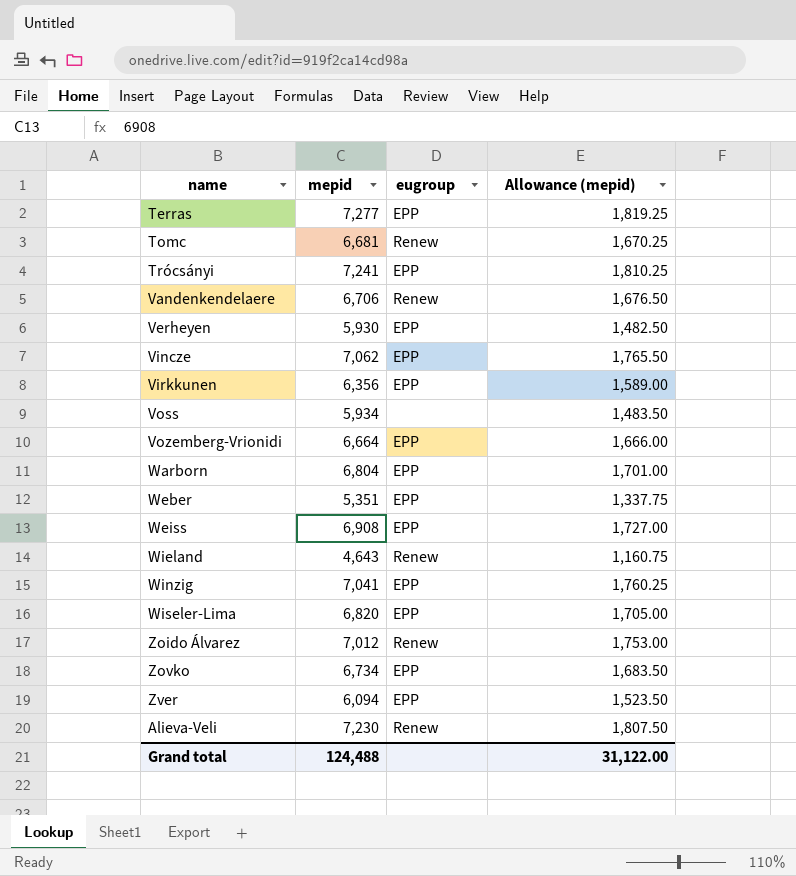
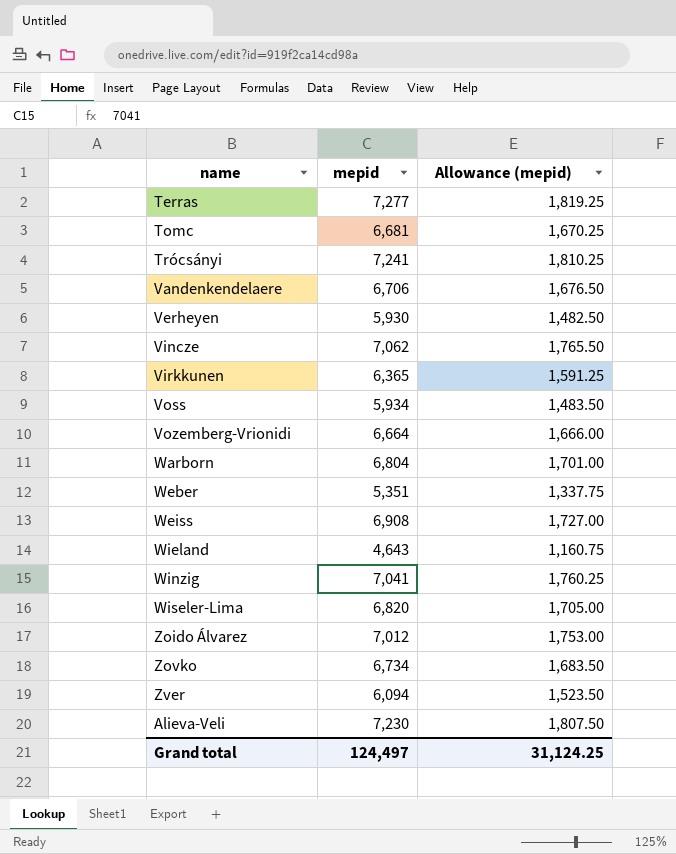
column eugroup | position: 3 -> none
Virkkunen | mepid: 6,356 -> 6,365
Virkkunen | Allowance (mepid): 1,589.00 -> 1,591.25
Grand total | mepid: 124,488 -> 124,497
Grand total | Allowance (mepid): 31,122.00 -> 31,124.25

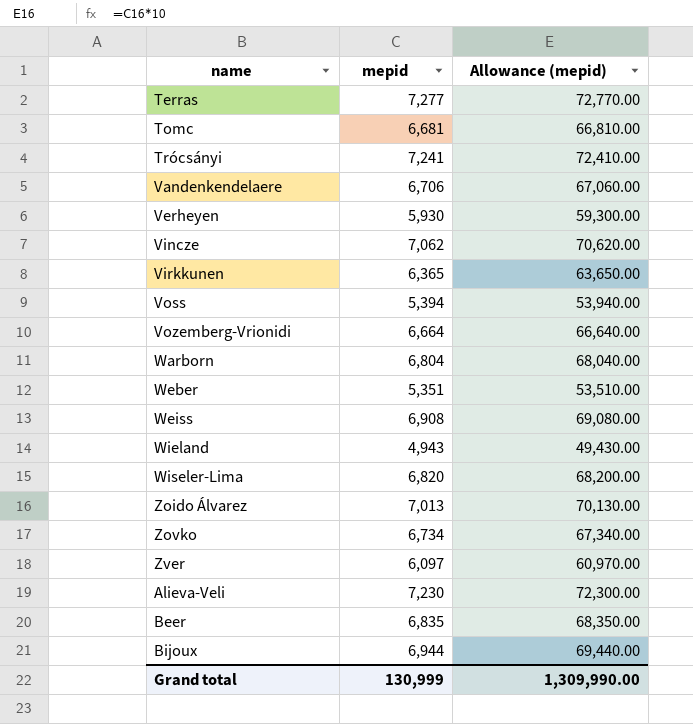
column Allowance (mepid) | formula: [mepid] * 0.25 -> [mepid] * 10
row Winzig: 7,041 | 1,760.25 -> none
Voss | mepid: 5,934 -> 5,394
Wieland | mepid: 4,643 -> 4,943
Zoido Álvarez | mepid: 7,012 -> 7,013
Zver | mepid: 6,094 -> 6,097
row Beer: none -> 6,835 | 68,350.00
row Bijoux: none -> 6,944 | 69,440.00
Grand total | mepid: 124,497 -> 130,999
Grand total | Allowance (mepid): 31,124.25 -> 1,309,990.00

